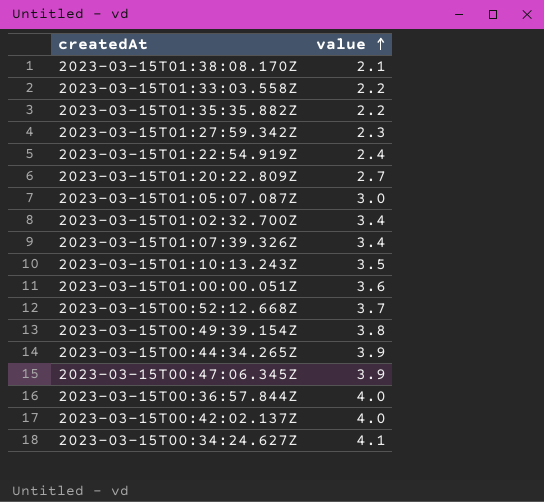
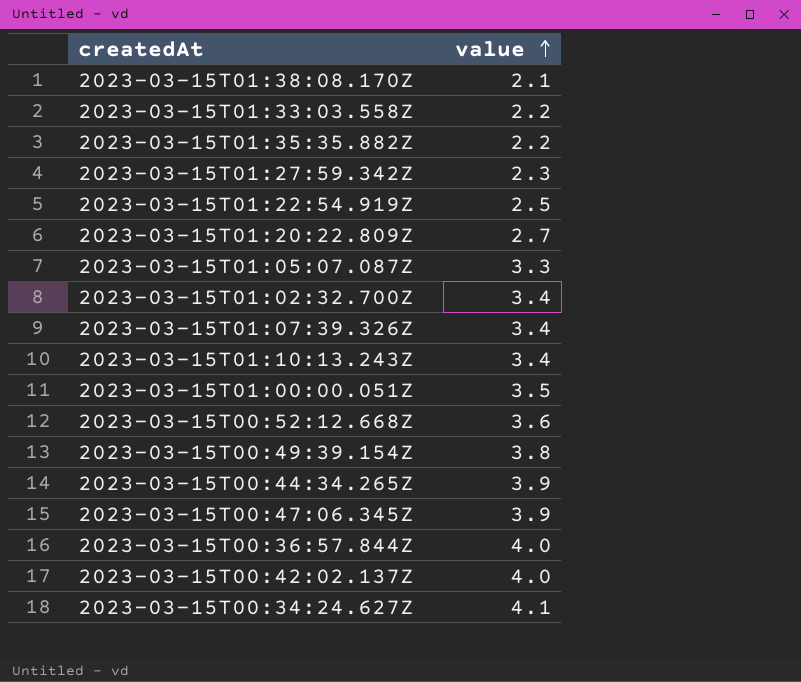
2023-03-15T01:22:54.919Z | value: 2.4 -> 2.5
2023-03-15T01:05:07.087Z | value: 3.0 -> 3.3
2023-03-15T01:10:13.243Z | value: 3.5 -> 3.4
2023-03-15T01:00:00.051Z | value: 3.6 -> 3.5
2023-03-15T00:52:12.668Z | value: 3.7 -> 3.6

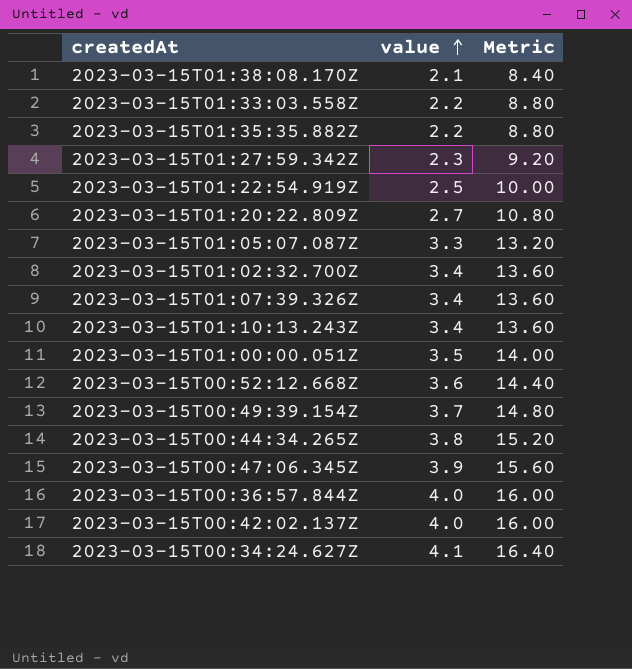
column Metric | formula: none -> [value] * 4
2023-03-15T00:49:39.154Z | value: 3.8 -> 3.7
2023-03-15T00:44:34.265Z | value: 3.9 -> 3.8

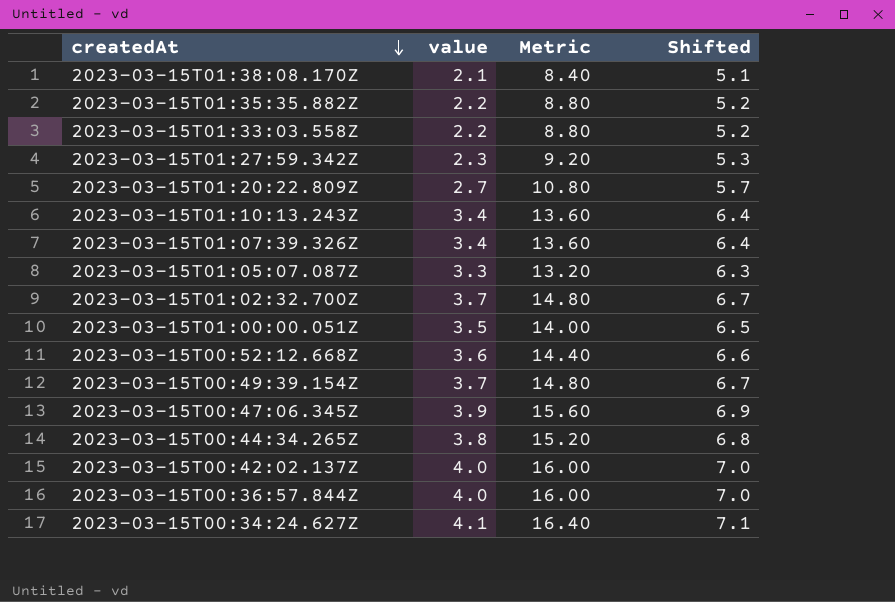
row order: value ascending -> createdAt descending
column Shifted | formula: none -> [value] + 3
row 2023-03-15T01:22:54.919Z: 2.5 | 10.00 -> none
2023-03-15T01:02:32.700Z | value: 3.4 -> 3.7
2023-03-15T01:02:32.700Z | Metric: 13.60 -> 14.80

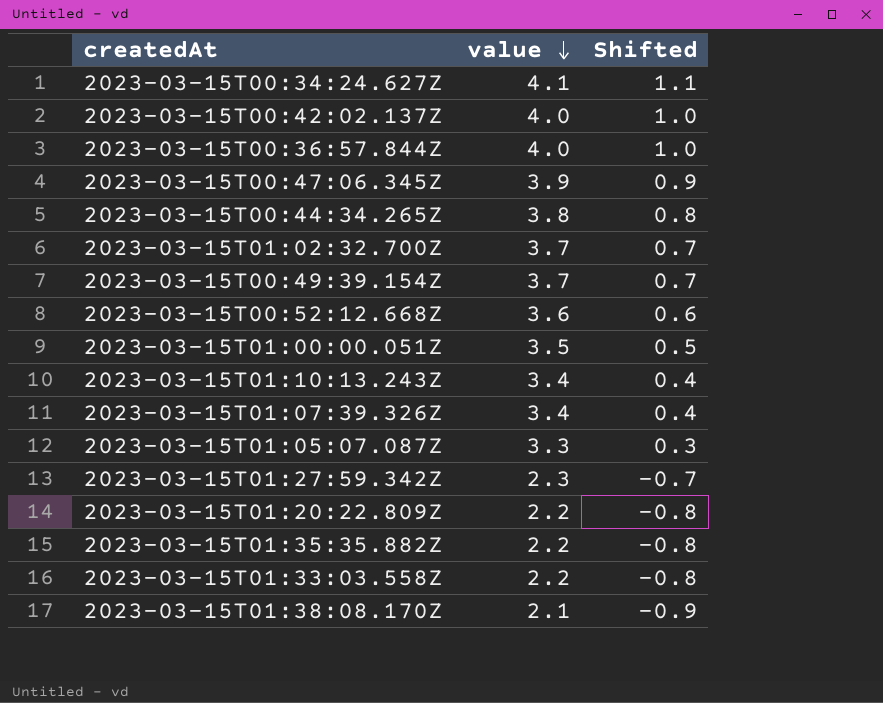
row order: createdAt descending -> value descending
column Metric | formula: [value] * 4 -> none
column Shifted | formula: [value] + 3 -> [value] - 3
2023-03-15T01:20:22.809Z | value: 2.7 -> 2.2

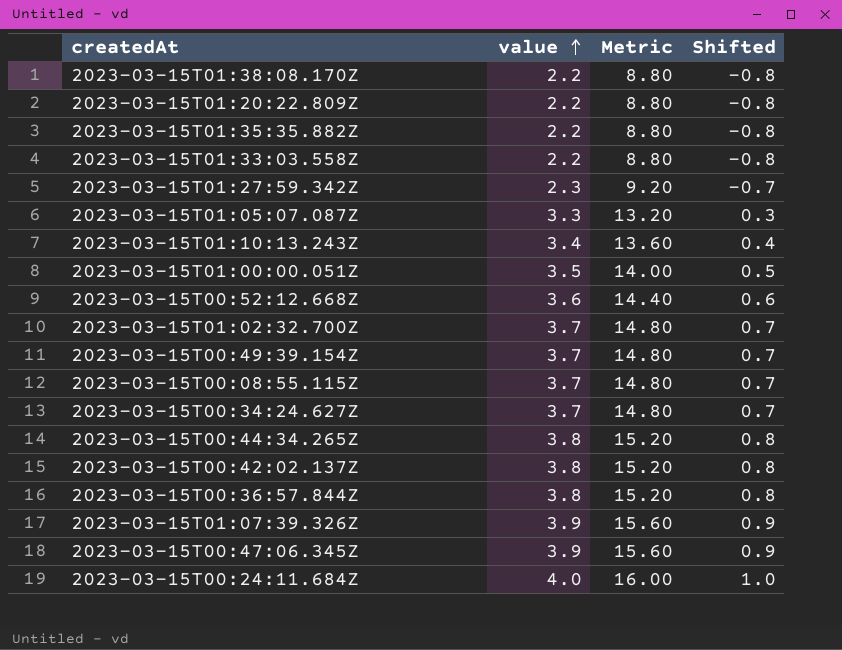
row order: value descending -> value ascending
column Metric | formula: none -> [value] * 4
2023-03-15T01:38:08.170Z | value: 2.1 -> 2.2
2023-03-15T01:38:08.170Z | Shifted: -0.9 -> -0.8
row 2023-03-15T00:08:55.115Z: none -> 3.7 | 14.80 | 0.7
2023-03-15T00:34:24.627Z | value: 4.1 -> 3.7
2023-03-15T00:34:24.627Z | Shifted: 1.1 -> 0.7
2023-03-15T00:42:02.137Z | value: 4.0 -> 3.8
2023-03-15T00:42:02.137Z | Shifted: 1.0 -> 0.8
2023-03-15T00:36:57.844Z | value: 4.0 -> 3.8
2023-03-15T00:36:57.844Z | Shifted: 1.0 -> 0.8
2023-03-15T01:07:39.326Z | value: 3.4 -> 3.9
2023-03-15T01:07:39.326Z | Shifted: 0.4 -> 0.9
row 2023-03-15T00:24:11.684Z: none -> 4.0 | 16.00 | 1.0

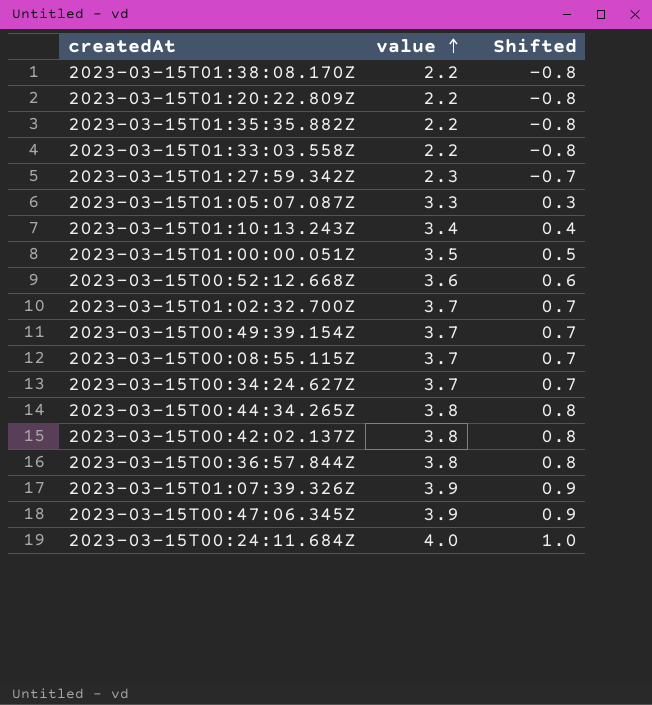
column Metric | formula: [value] * 4 -> none

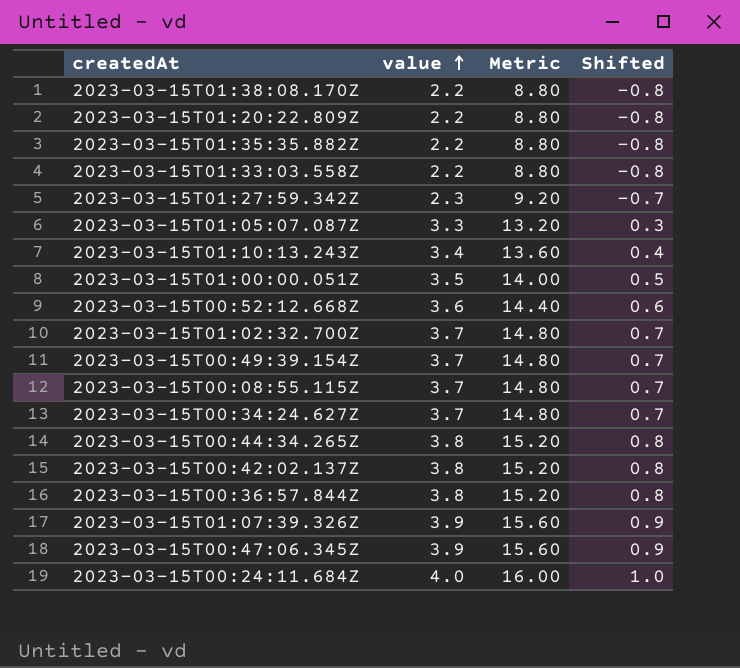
column Metric | formula: none -> [value] * 4

